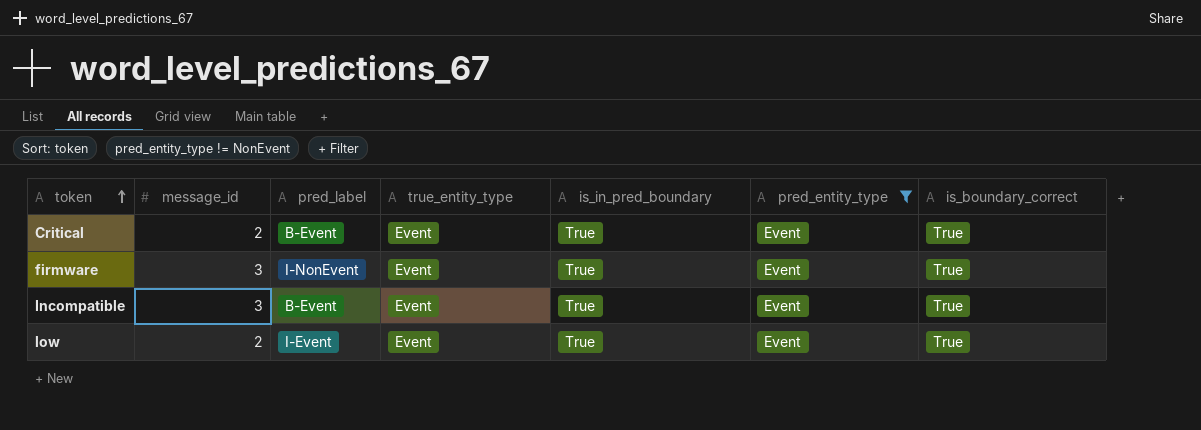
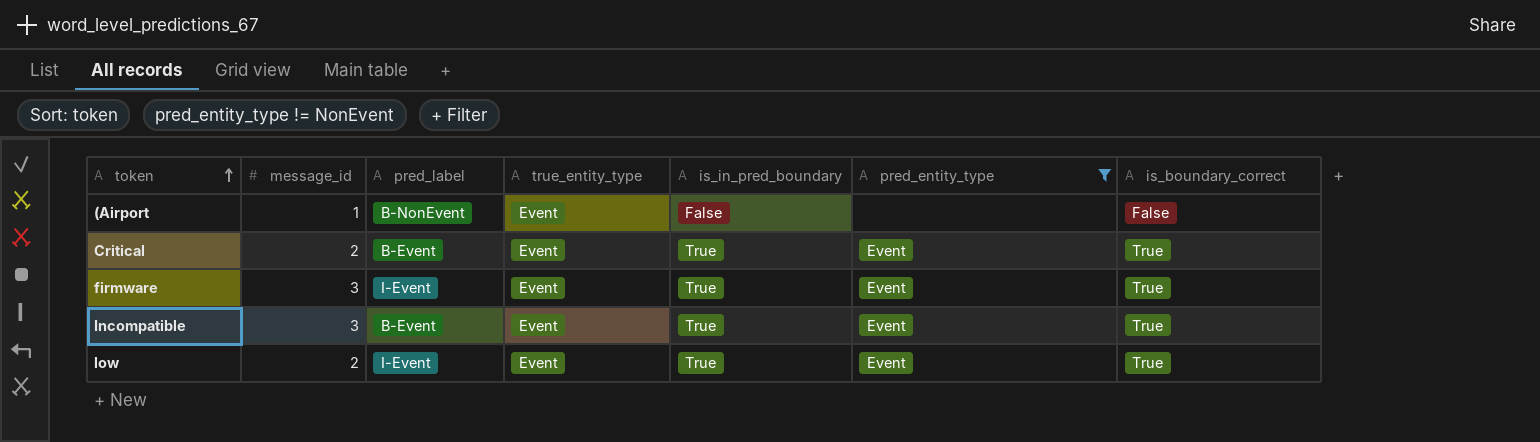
row (Airport: none -> 1 | B-NonEvent | Event | False | none | False
firmware | pred_label: I-NonEvent -> I-Event

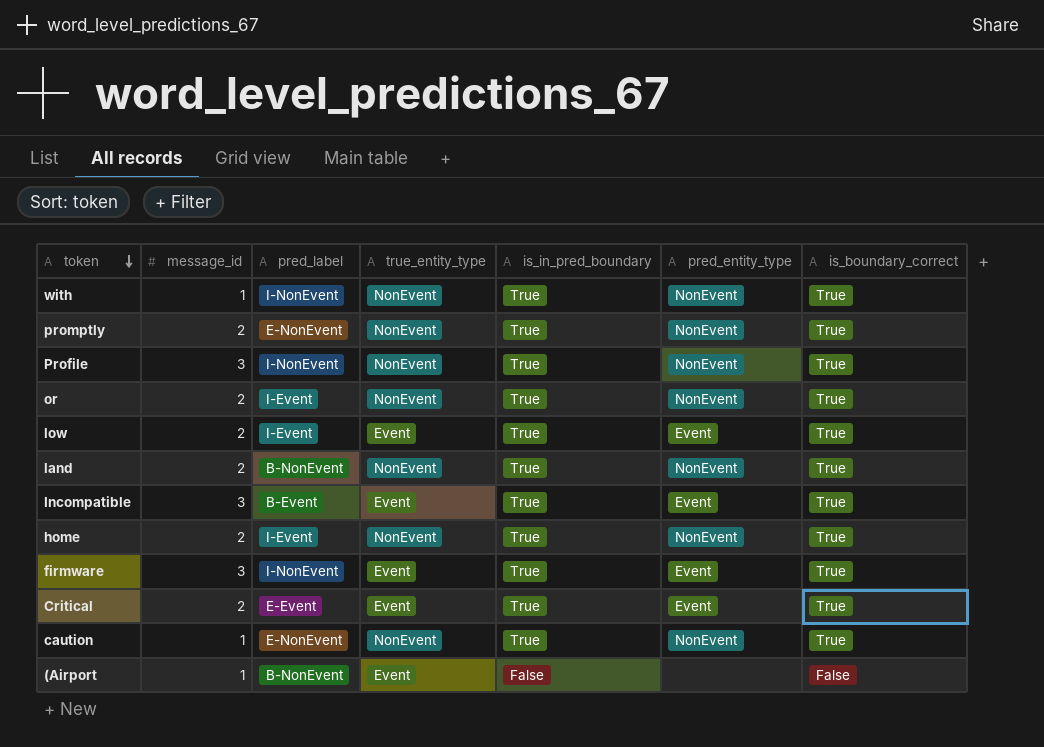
filter: pred_entity_type != NonEvent -> none
row order: token ascending -> token descending
firmware | pred_label: I-Event -> I-NonEvent
Critical | pred_label: B-Event -> E-Event

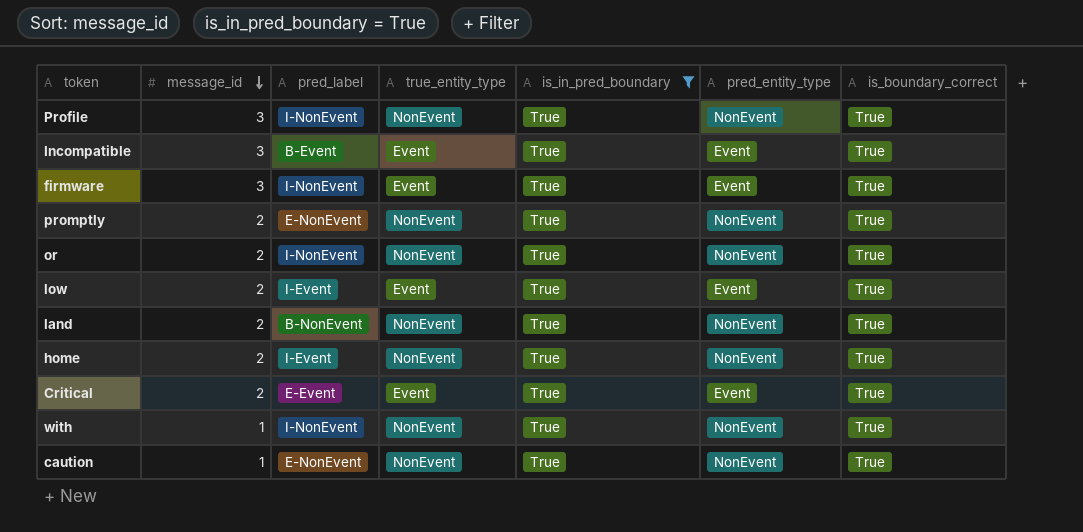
filter: none -> is_in_pred_boundary = True
row order: token descending -> message_id descending
or | pred_label: I-Event -> I-NonEvent

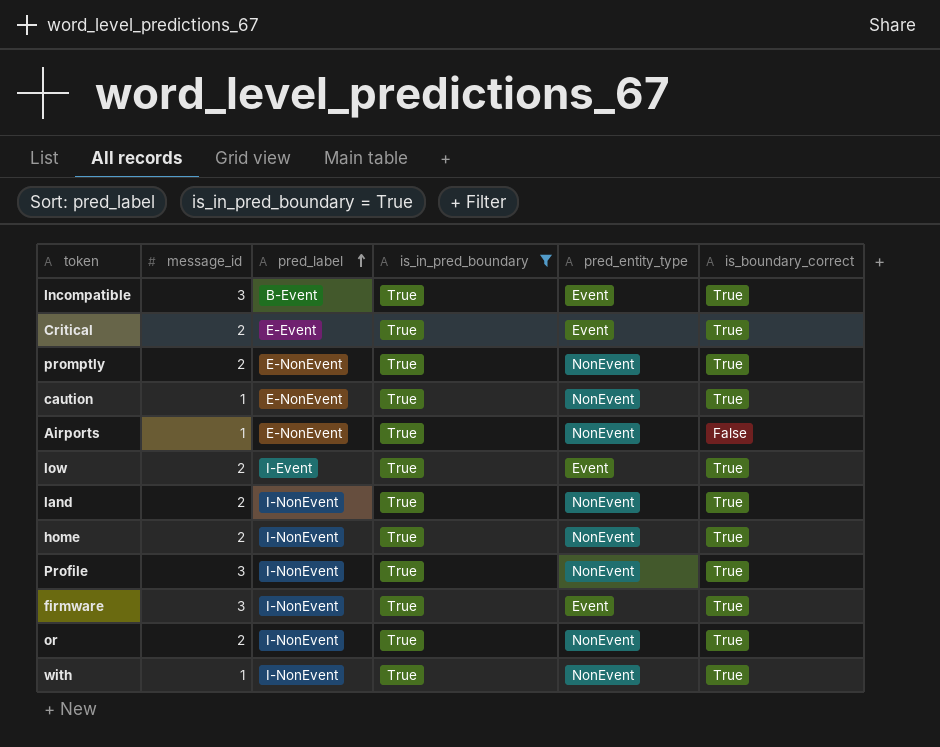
row order: message_id descending -> pred_label ascending
column true_entity_type | position: 4 -> none
row Airports: none -> 1 | E-NonEvent | True | NonEvent | False
land | pred_label: B-NonEvent -> I-NonEvent
home | pred_label: I-Event -> I-NonEvent

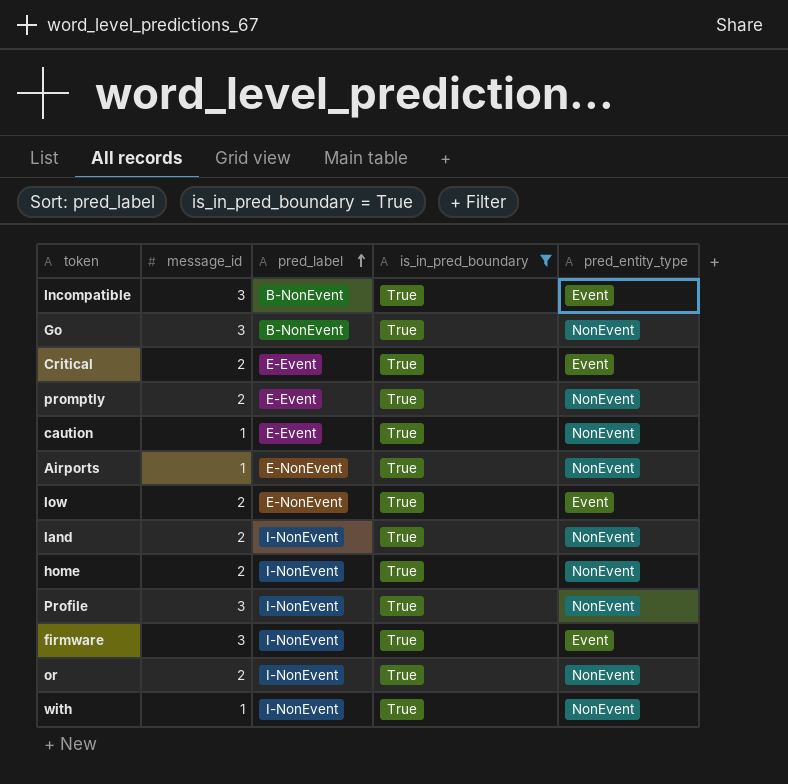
column is_boundary_correct | position: 6 -> none
Incompatible | pred_label: B-Event -> B-NonEvent
row Go: none -> 3 | B-NonEvent | True | NonEvent
promptly | pred_label: E-NonEvent -> E-Event
caution | pred_label: E-NonEvent -> E-Event
low | pred_label: I-Event -> E-NonEvent

